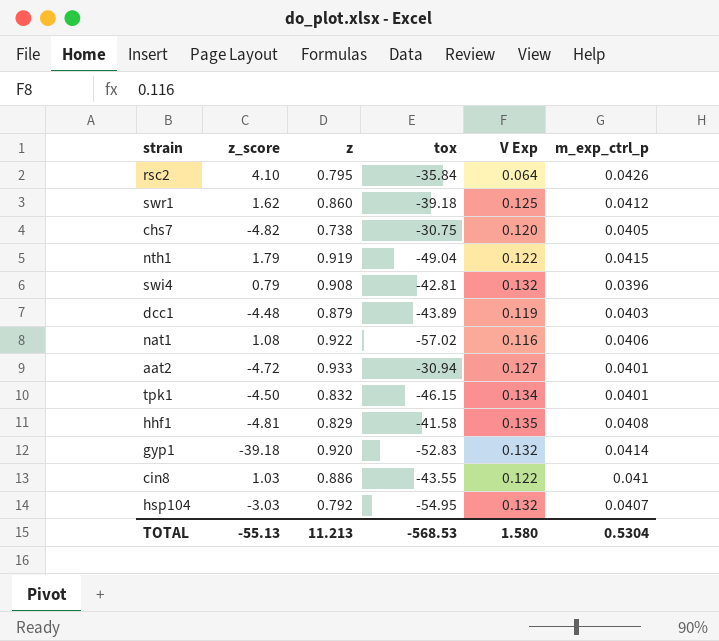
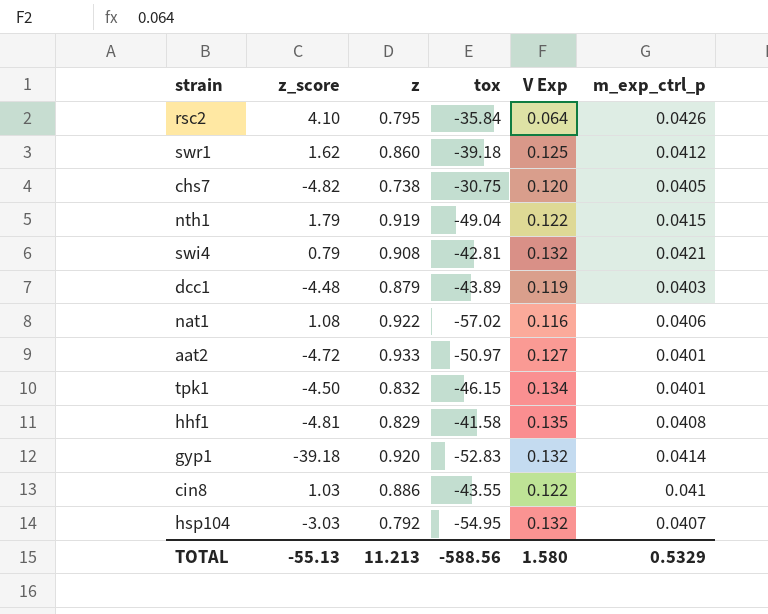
swi4 | m_exp_ctrl_p: 0.0396 -> 0.0421
aat2 | tox: -30.94 -> -50.97
TOTAL | tox: -568.53 -> -588.56
TOTAL | m_exp_ctrl_p: 0.5304 -> 0.5329

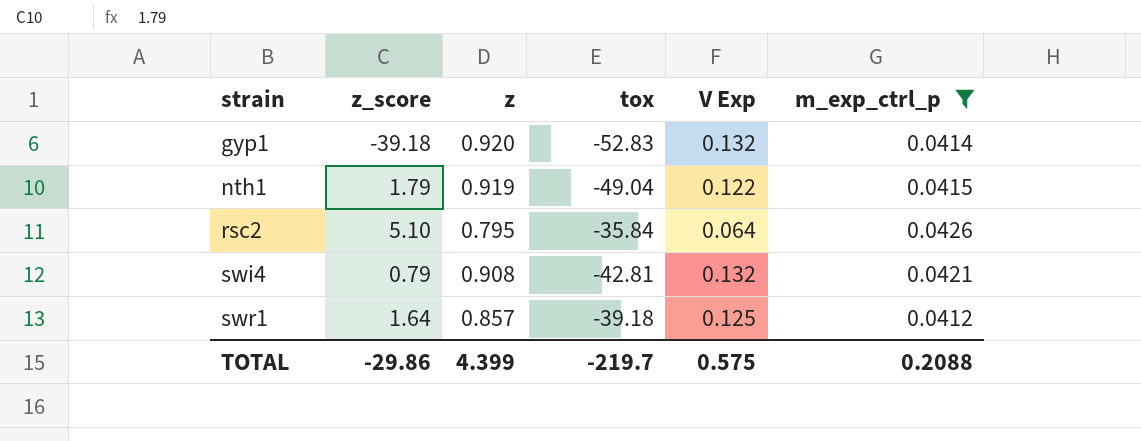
filter: none -> m_exp_ctrl_p >= 0.0412
row order: none -> strain ascending
rsc2 | z_score: 4.10 -> 5.10
swr1 | z_score: 1.62 -> 1.64
swr1 | z: 0.860 -> 0.857
TOTAL | z_score: -55.13 -> -29.86
TOTAL | z: 11.213 -> 4.399
TOTAL | tox: -588.56 -> -219.7
TOTAL | V Exp: 1.580 -> 0.575
TOTAL | m_exp_ctrl_p: 0.5329 -> 0.2088

